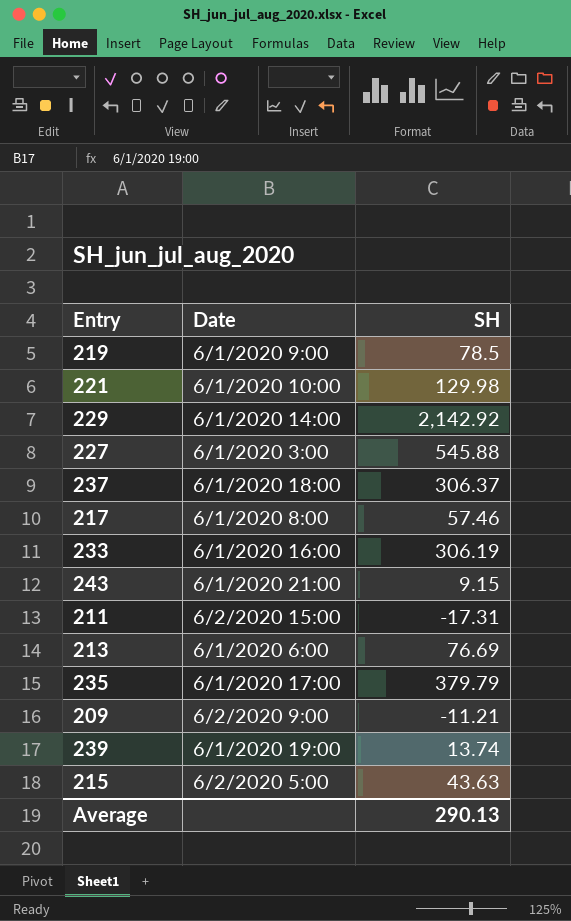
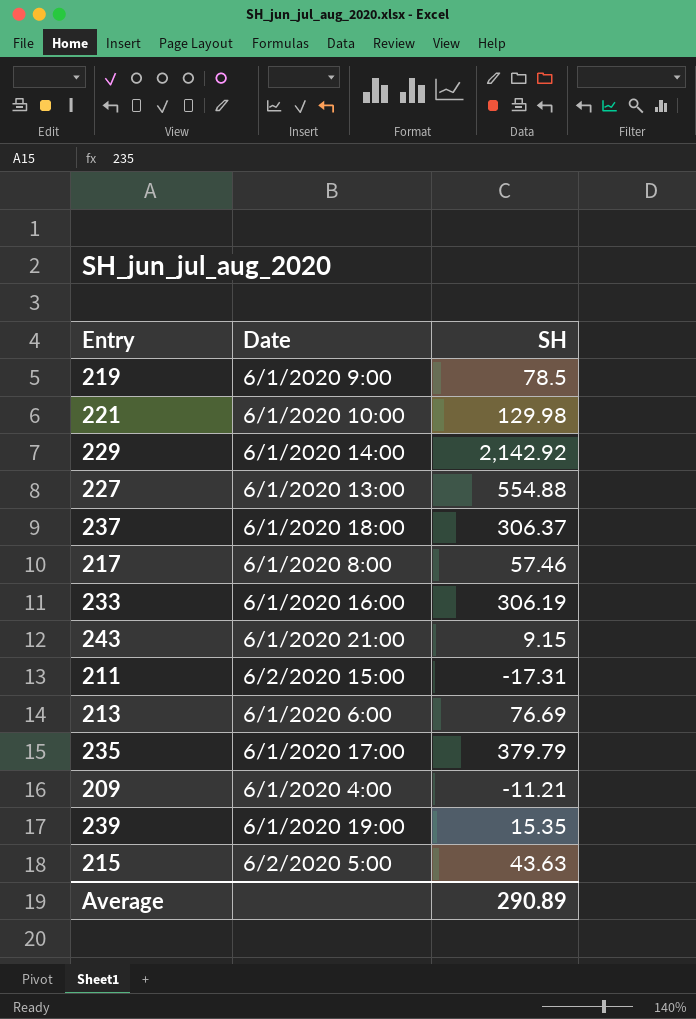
227 | Date: 6/1/2020 3:00 -> 6/1/2020 13:00
227 | SH: 545.88 -> 554.88
209 | Date: 6/2/2020 9:00 -> 6/1/2020 4:00
239 | SH: 13.74 -> 15.35
Average | SH: 290.13 -> 290.89

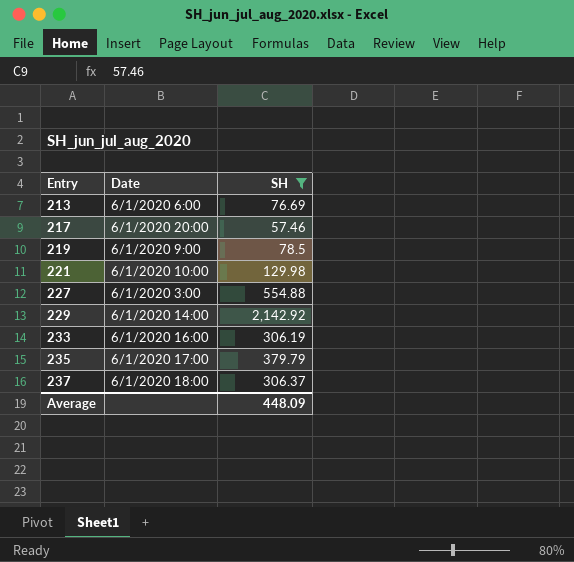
filter: none -> SH >= 57.46
row order: none -> Entry ascending
217 | Date: 6/1/2020 8:00 -> 6/1/2020 20:00
227 | Date: 6/1/2020 13:00 -> 6/1/2020 3:00
Average | SH: 290.89 -> 448.09

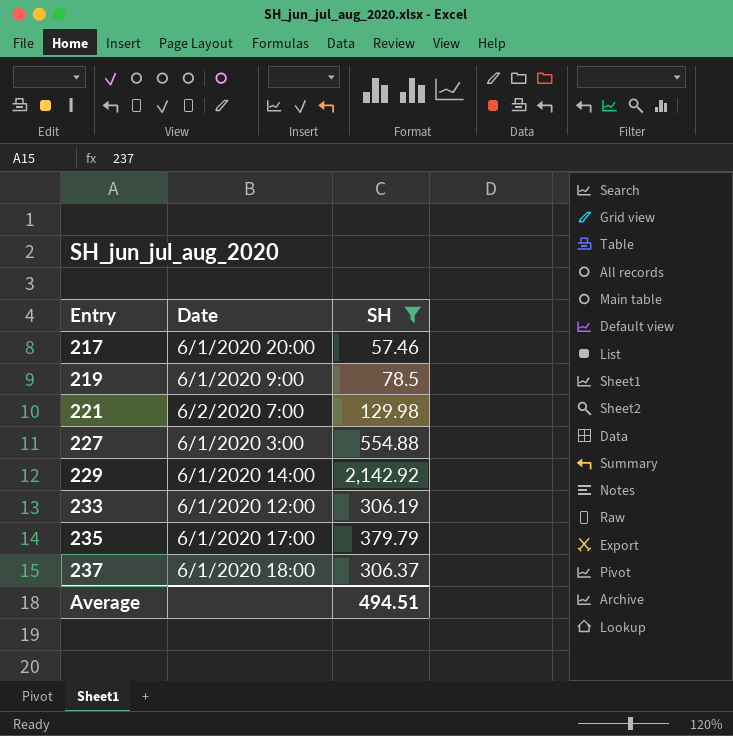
row 213: 6/1/2020 6:00 | 76.69 -> none
221 | Date: 6/1/2020 10:00 -> 6/2/2020 7:00
233 | Date: 6/1/2020 16:00 -> 6/1/2020 12:00
Average | SH: 448.09 -> 494.51

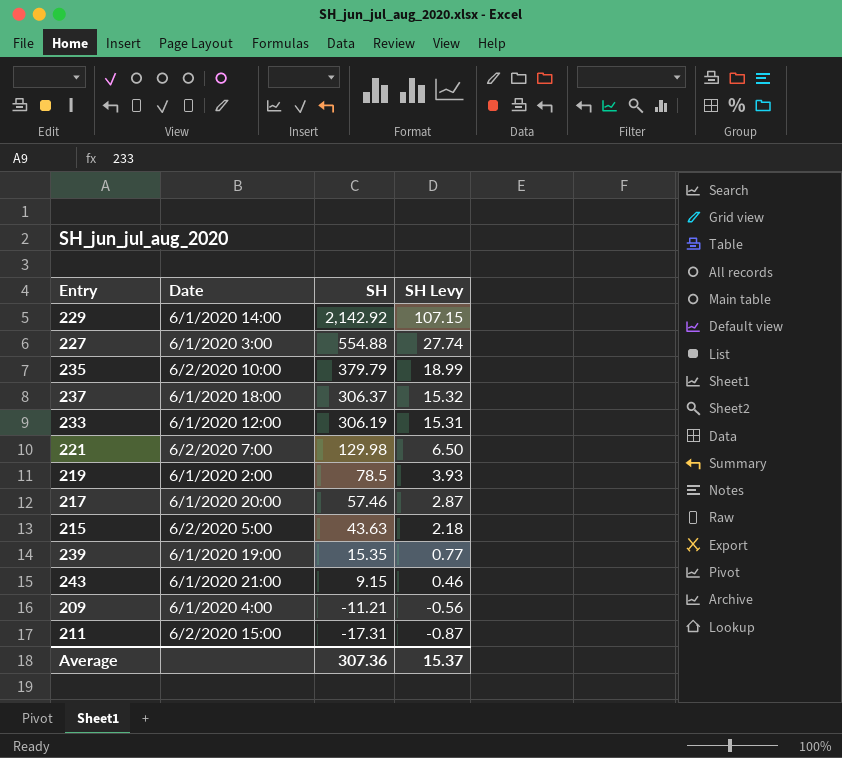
filter: SH >= 57.46 -> none
row order: Entry ascending -> SH descending
column SH Levy | formula: none -> [SH] * 0.05
235 | Date: 6/1/2020 17:00 -> 6/2/2020 10:00
219 | Date: 6/1/2020 9:00 -> 6/1/2020 2:00
Average | SH: 494.51 -> 307.36

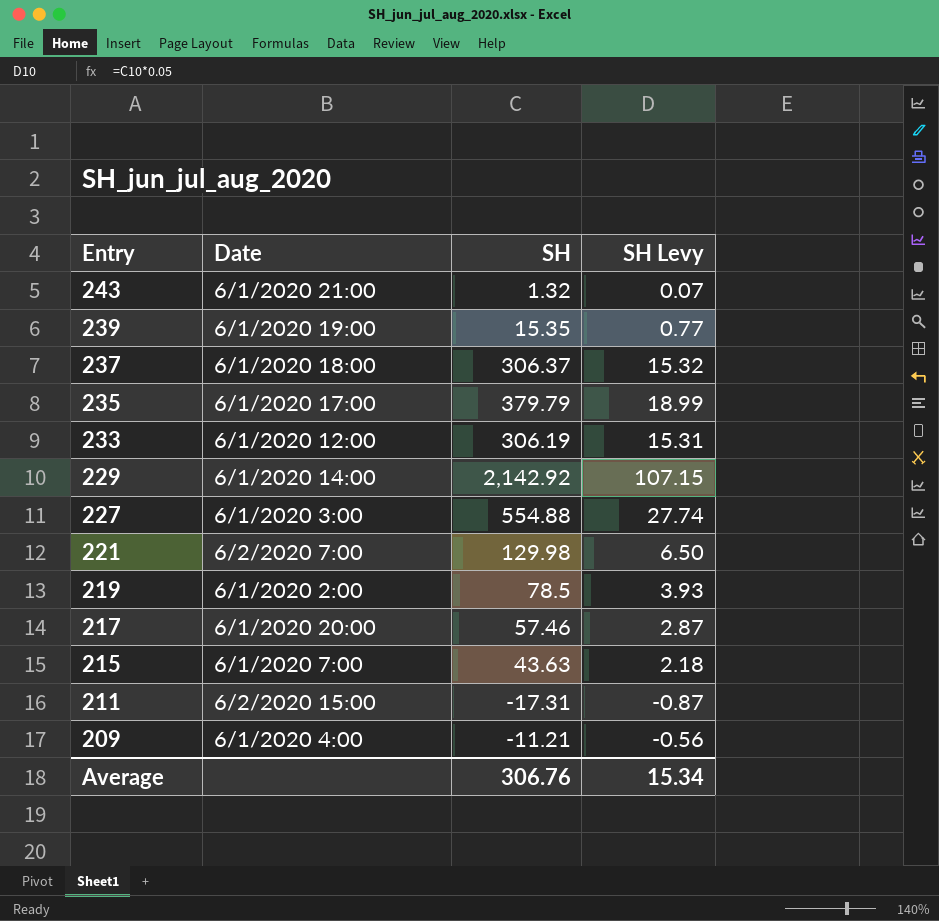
row order: SH descending -> Entry descending
243 | SH: 9.15 -> 1.32
243 | SH Levy: 0.46 -> 0.07
235 | Date: 6/2/2020 10:00 -> 6/1/2020 17:00
215 | Date: 6/2/2020 5:00 -> 6/1/2020 7:00
Average | SH: 307.36 -> 306.76
Average | SH Levy: 15.37 -> 15.34

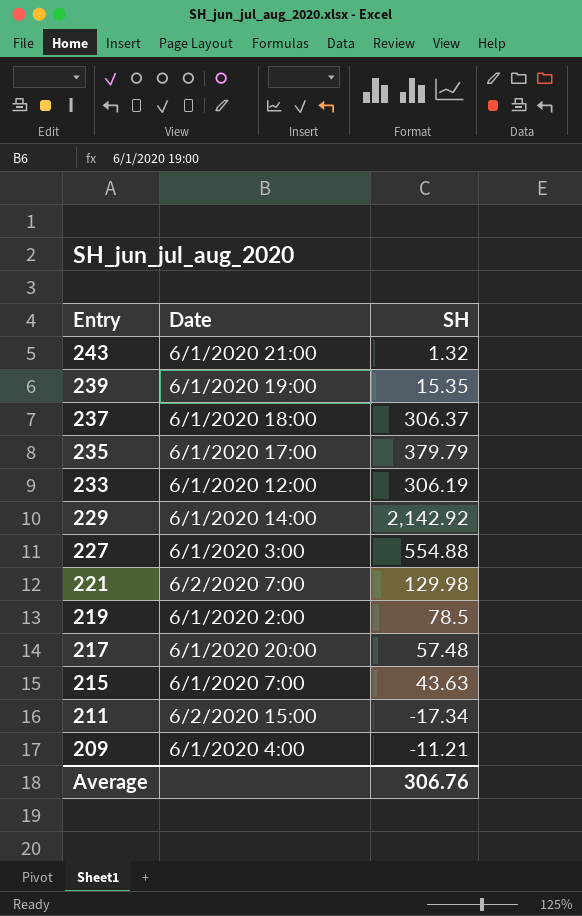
column SH Levy | formula: [SH] * 0.05 -> none
217 | SH: 57.46 -> 57.48
211 | SH: -17.31 -> -17.34

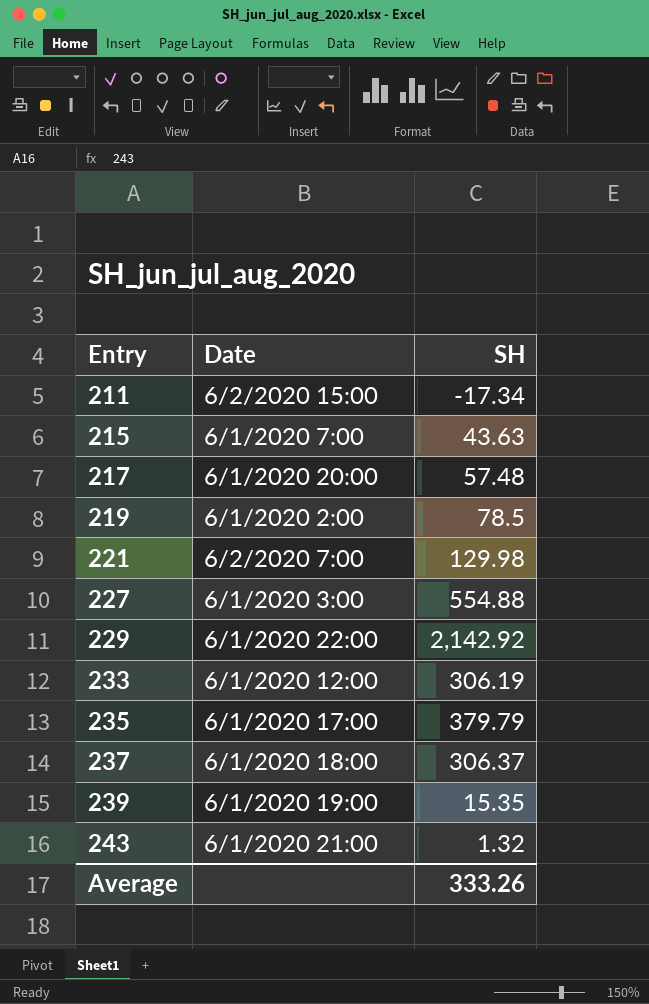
row order: Entry descending -> Entry ascending
row 209: 6/1/2020 4:00 | -11.21 -> none
229 | Date: 6/1/2020 14:00 -> 6/1/2020 22:00
Average | SH: 306.76 -> 333.26

